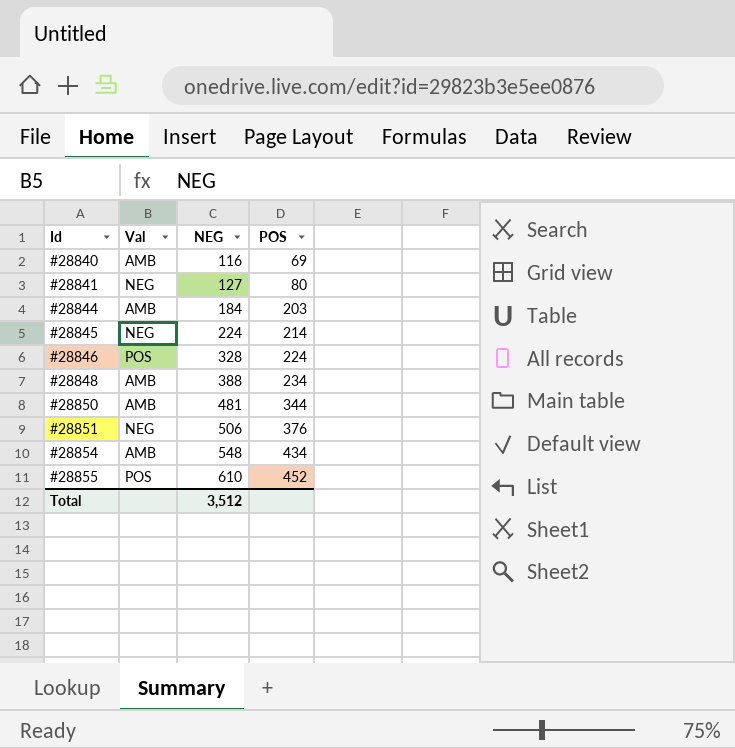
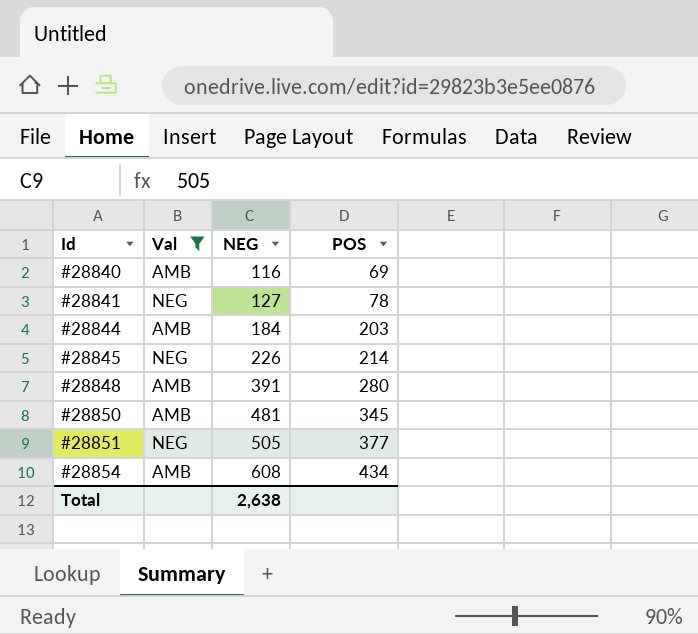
filter: none -> Val != POS
#28841 | POS: 80 -> 78
#28845 | NEG: 224 -> 226
#28848 | NEG: 388 -> 391
#28848 | POS: 234 -> 280
#28850 | POS: 344 -> 345
#28851 | NEG: 506 -> 505
#28851 | POS: 376 -> 377
#28854 | NEG: 548 -> 608
Total | NEG: 3,512 -> 2,638

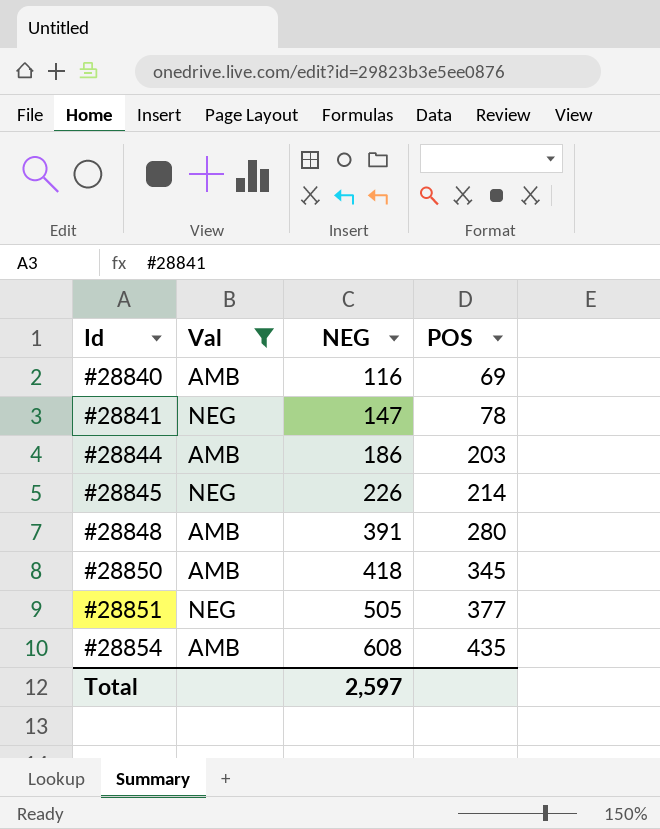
#28841 | NEG: 127 -> 147
#28844 | NEG: 184 -> 186
#28850 | NEG: 481 -> 418
#28854 | POS: 434 -> 435
Total | NEG: 2,638 -> 2,597

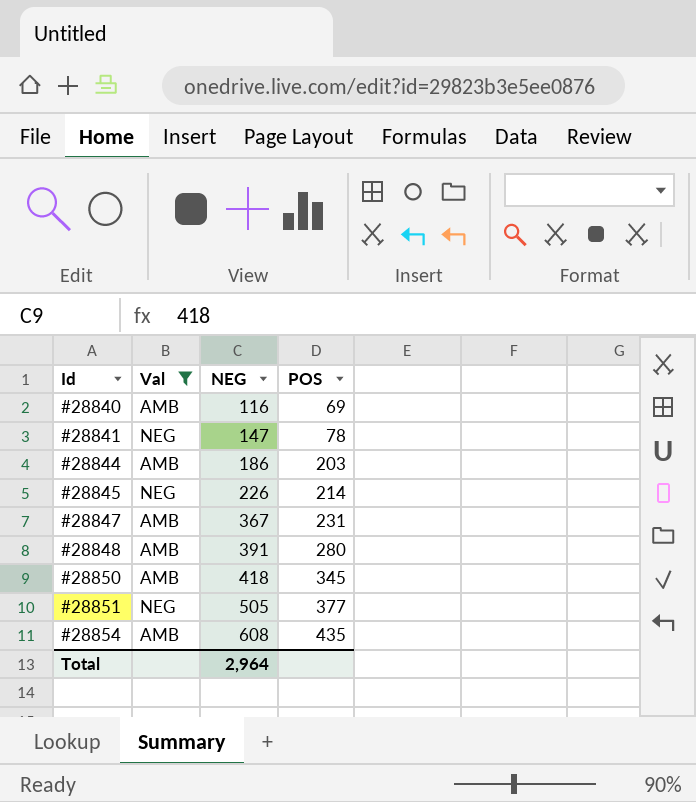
row #28847: none -> AMB | 367 | 231
Total | NEG: 2,597 -> 2,964

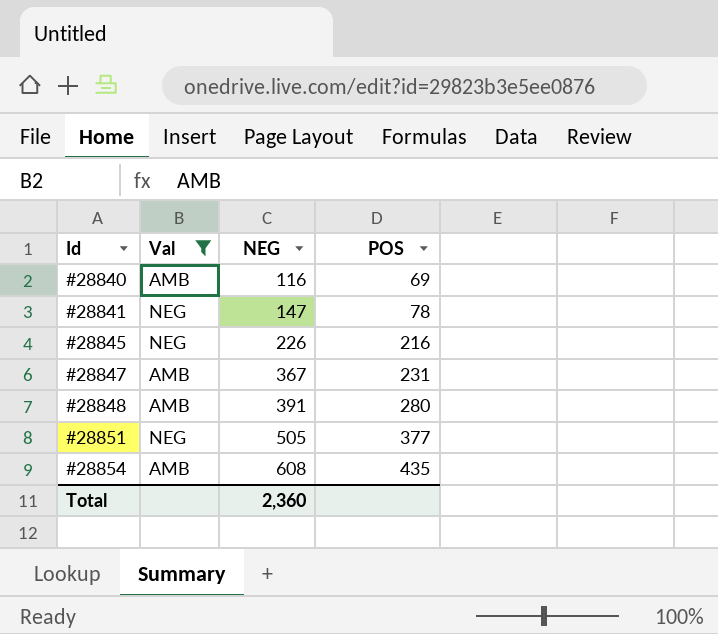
row #28844: AMB | 186 | 203 -> none
row #28850: AMB | 418 | 345 -> none
#28845 | POS: 214 -> 216
Total | NEG: 2,964 -> 2,360

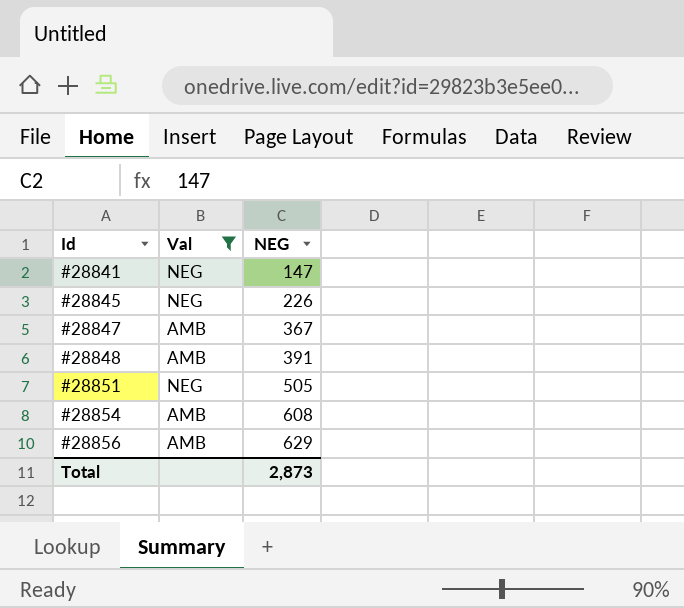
column POS | position: 4 -> none
row #28840: AMB | 116 | 69 -> none
row #28856: none -> AMB | 629
Total | NEG: 2,360 -> 2,873

